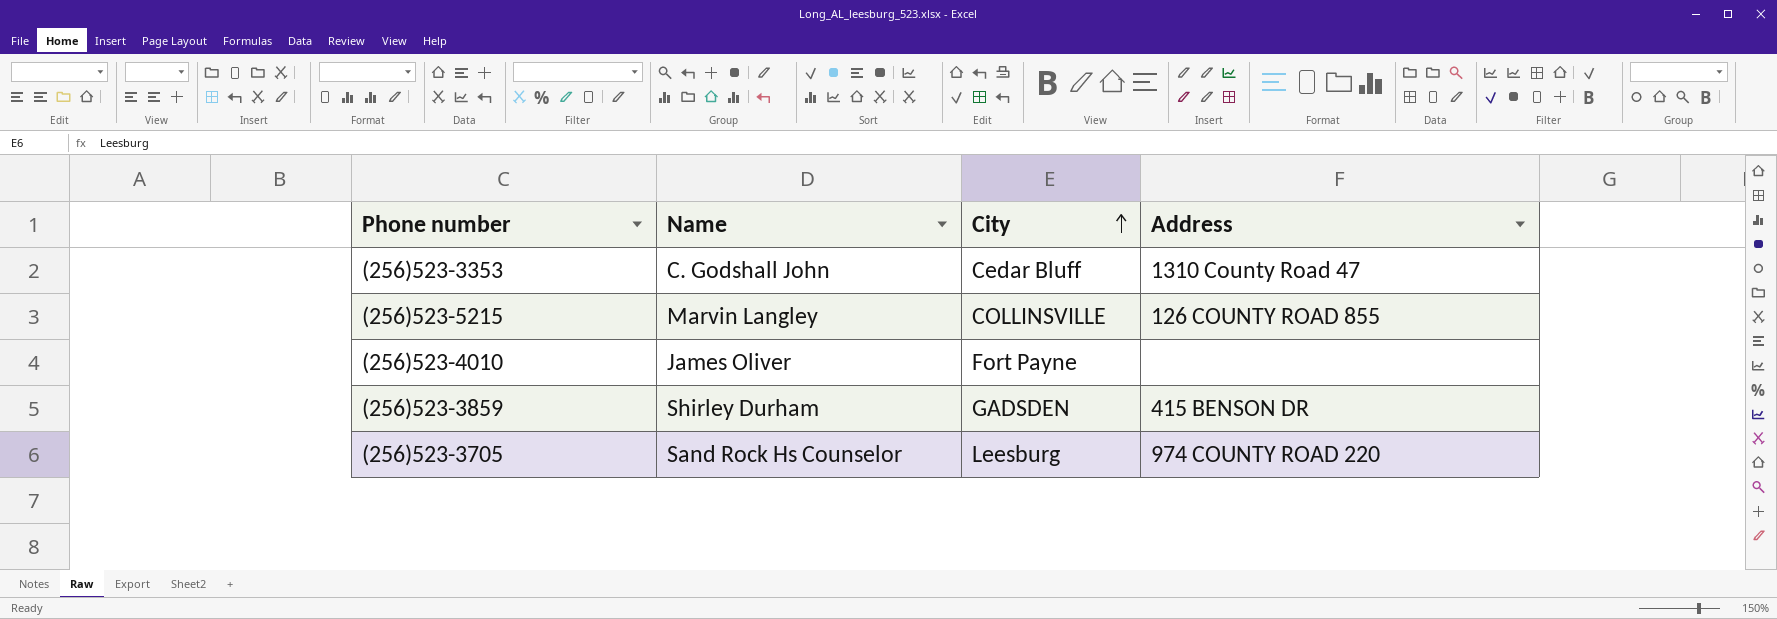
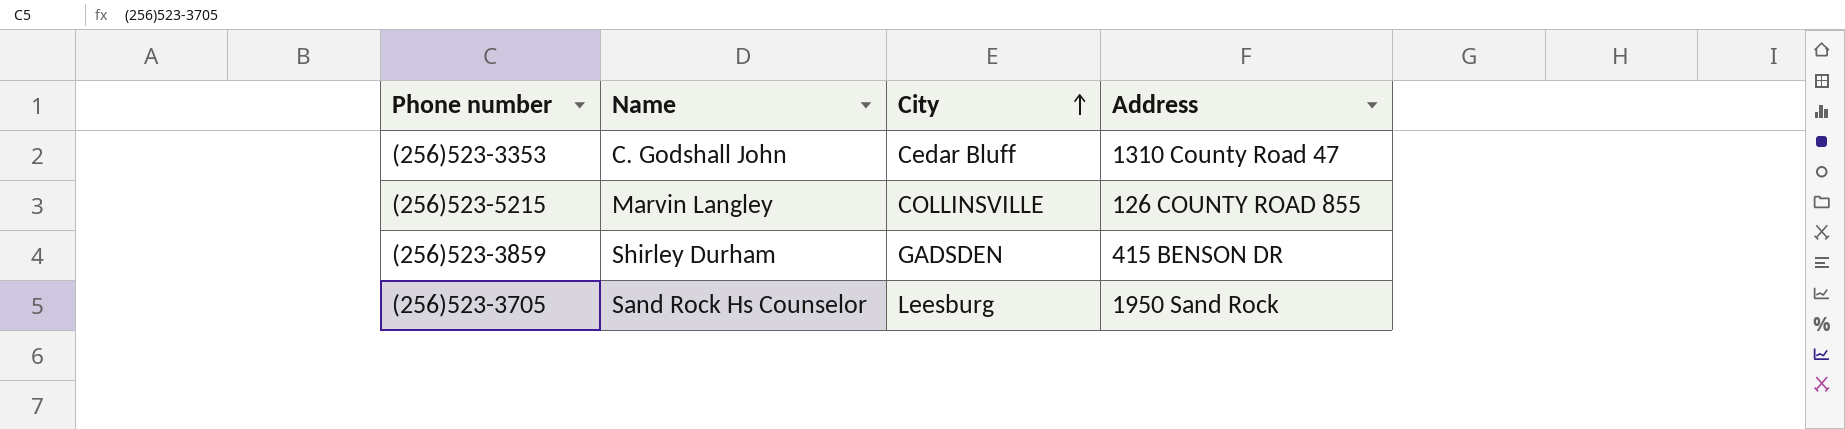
row (256)523-4010: James Oliver | Fort Payne | none -> none
(256)523-3705 | Address: 974 COUNTY ROAD 220 -> 1950 Sand Rock

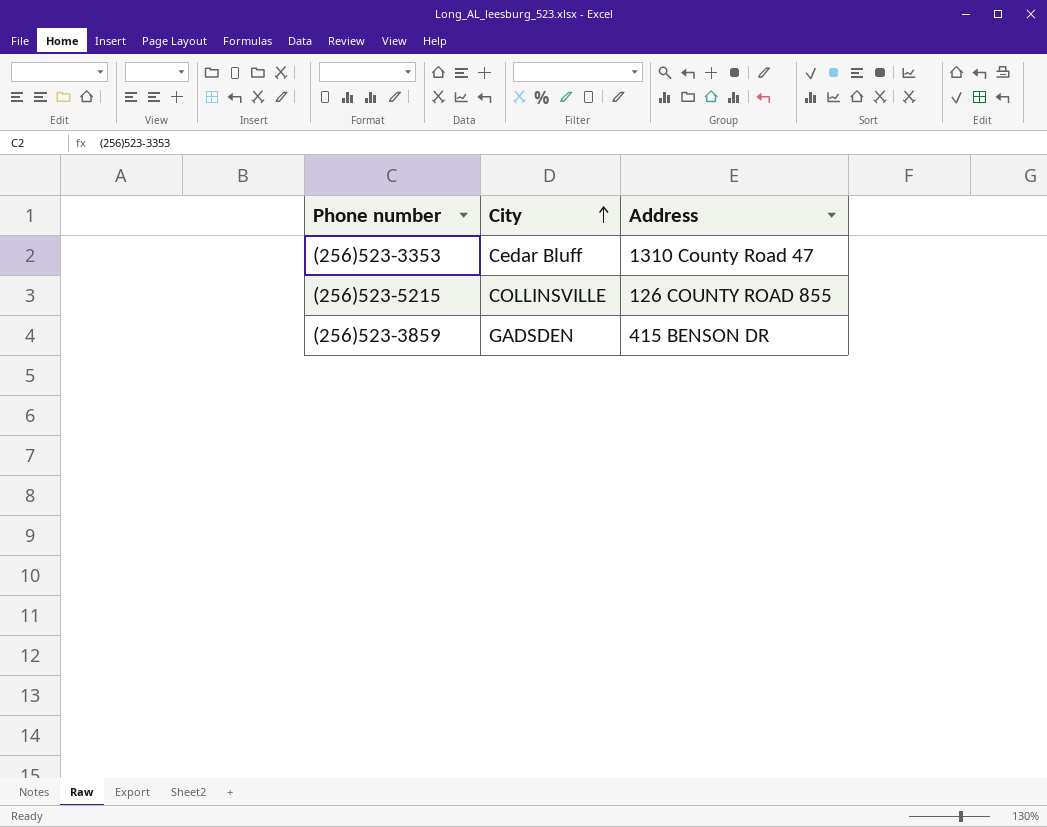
column Name | position: 2 -> none
row (256)523-3705: Sand Rock Hs Counselor | Leesburg | 1950 Sand Rock -> none

